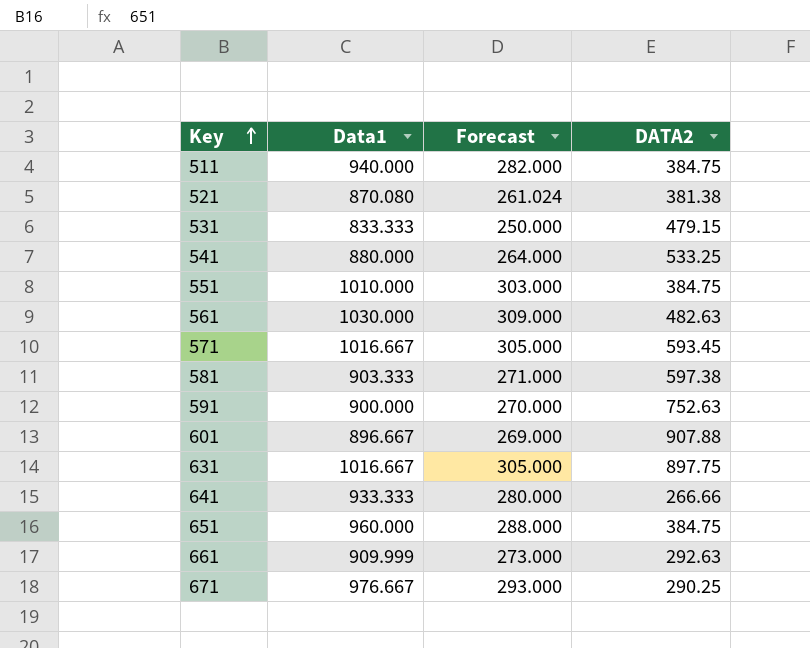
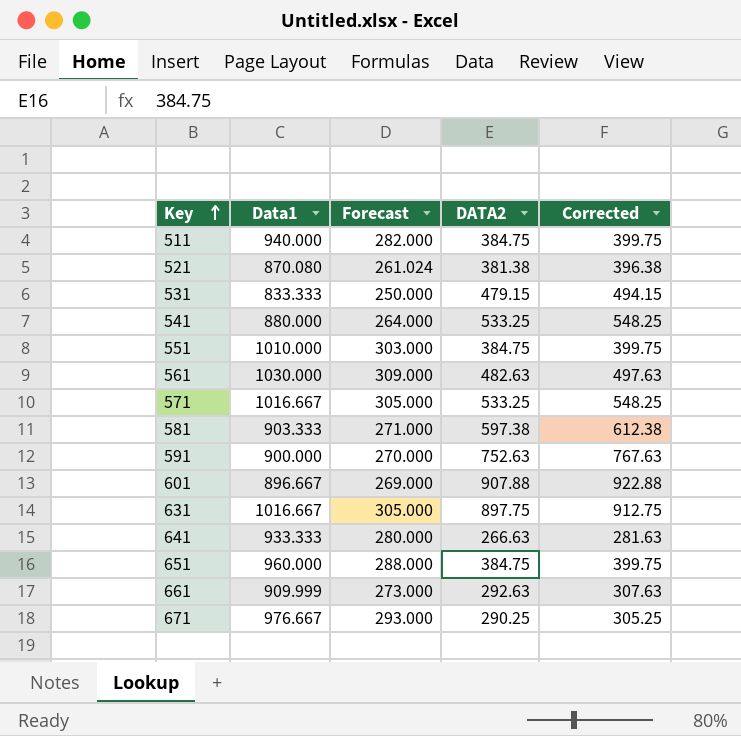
column Corrected | formula: none -> [DATA2] + 15
571 | DATA2: 593.45 -> 533.25
641 | DATA2: 266.66 -> 266.63

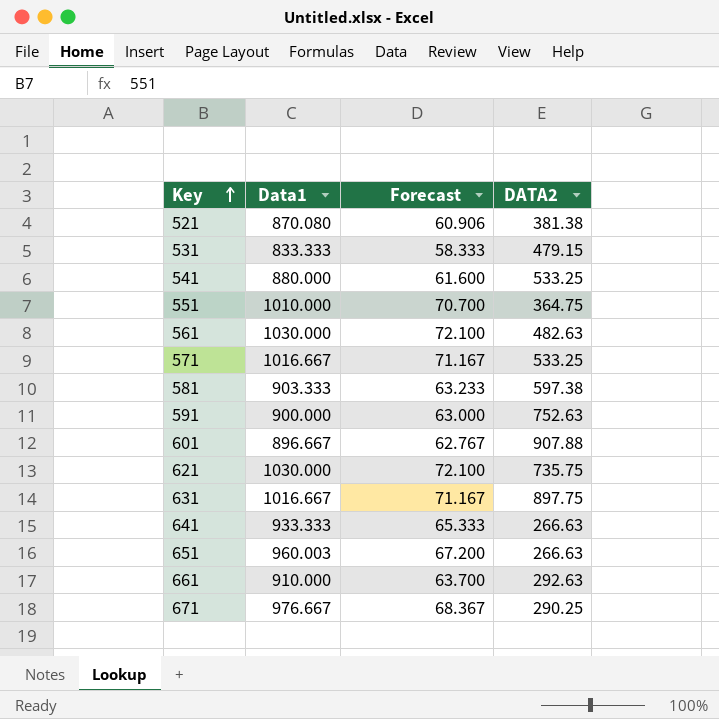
column Corrected | formula: [DATA2] + 15 -> none
column Forecast | formula: [Data1] * 0.3 -> [Data1] * 0.07
row 511: 940.000 | 282.000 | 384.75 | 399.75 -> none
551 | DATA2: 384.75 -> 364.75
row 621: none -> 1030.000 | 72.100 | 735.75
651 | Data1: 960.000 -> 960.003
651 | DATA2: 384.75 -> 266.63
661 | Data1: 909.999 -> 910.000

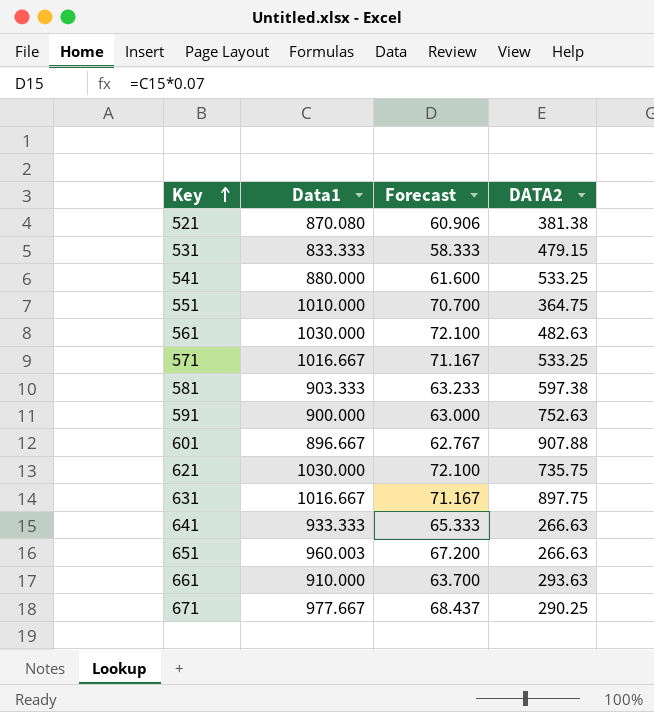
661 | DATA2: 292.63 -> 293.63
671 | Data1: 976.667 -> 977.667
671 | Forecast: 68.367 -> 68.437

